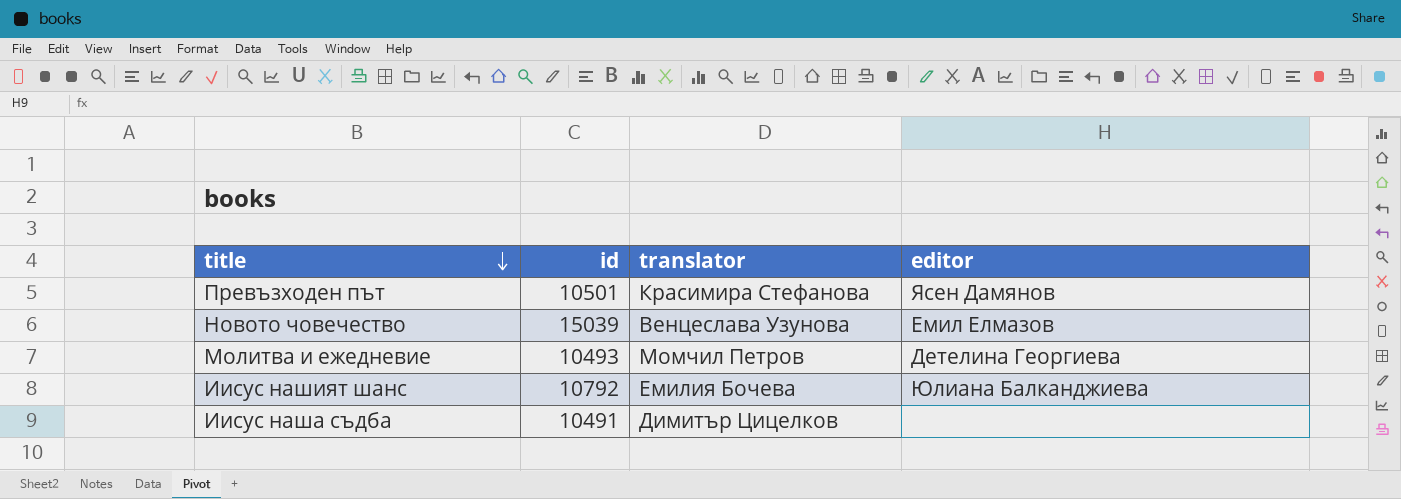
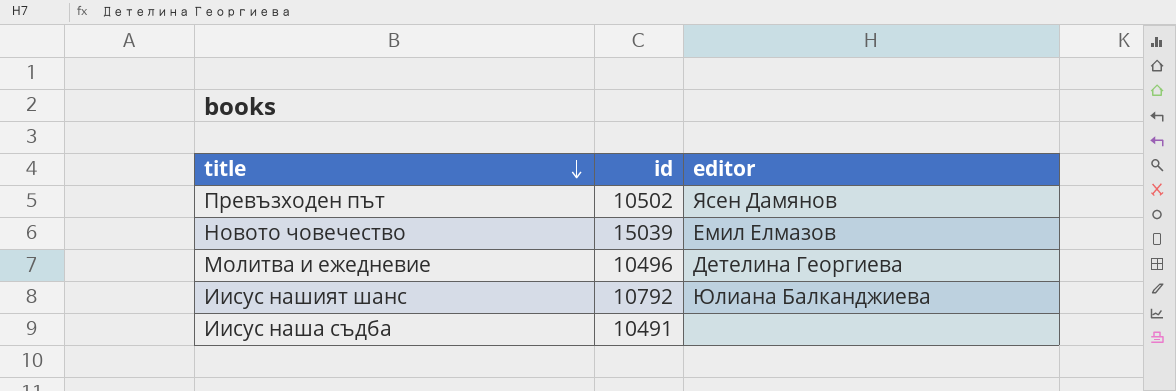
column translator | position: 3 -> none
Превъзходен път | id: 10501 -> 10502
Молитва и ежедневие | id: 10493 -> 10496

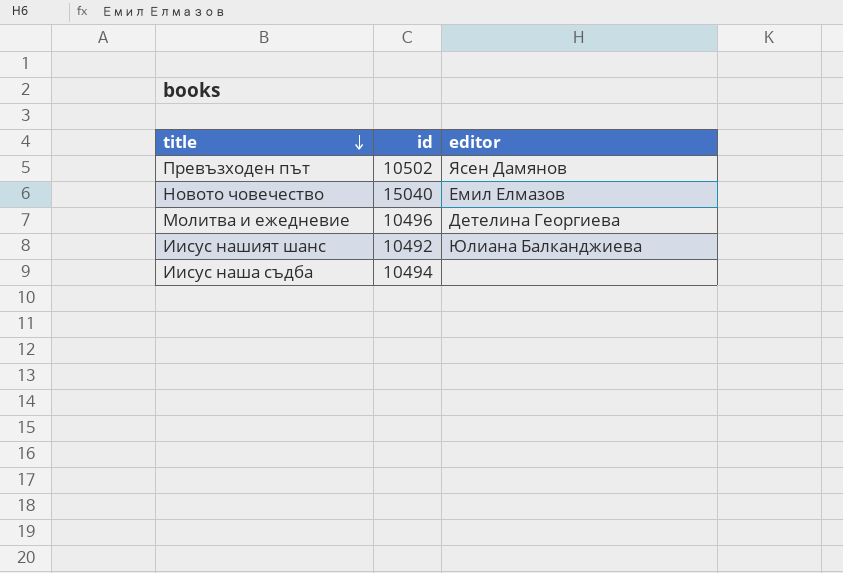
Новото човечество | id: 15039 -> 15040
Иисус нашият шанс | id: 10792 -> 10492
Иисус наша съдба | id: 10491 -> 10494

